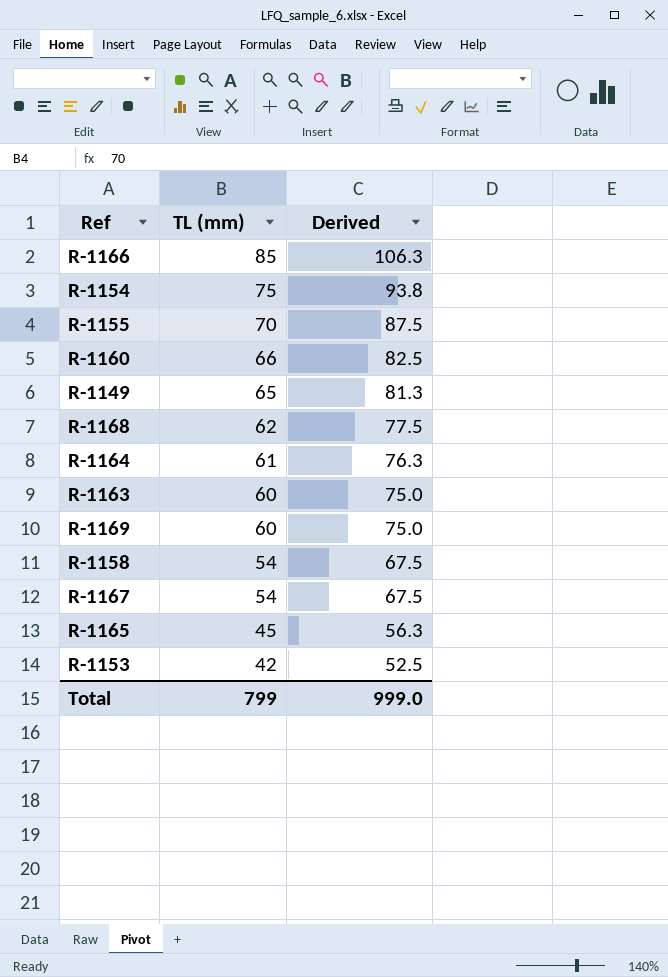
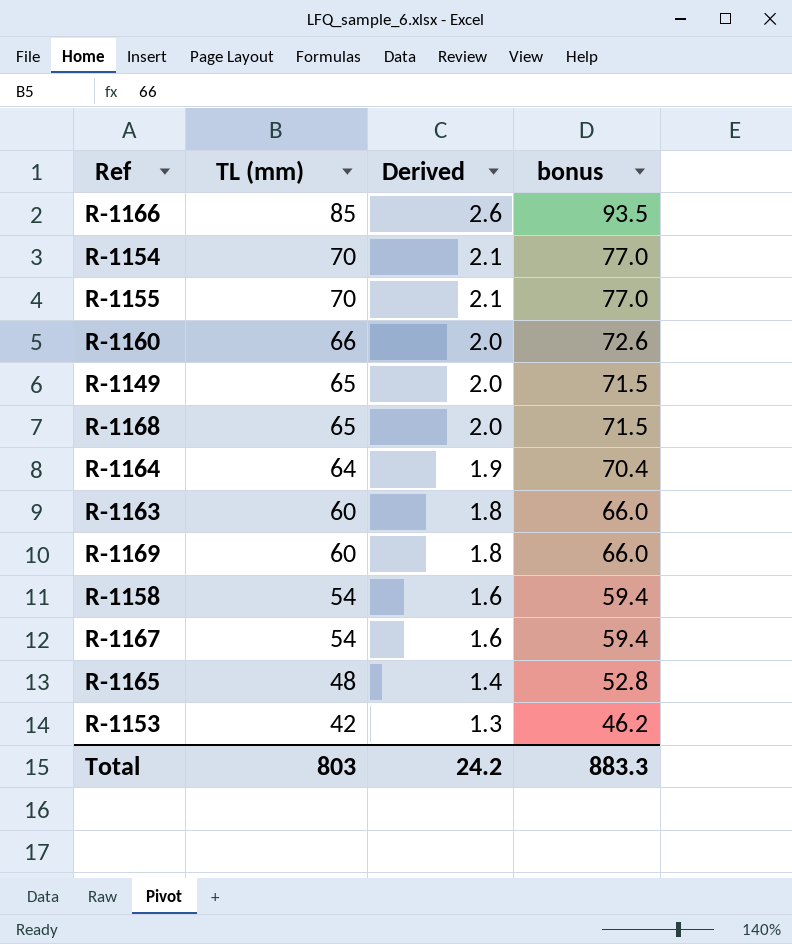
column Derived | formula: [TL (mm)] * 1.25 -> [TL (mm)] * 0.03
column bonus | formula: none -> [TL (mm)] * 1.1
R-1154 | TL (mm): 75 -> 70
R-1168 | TL (mm): 62 -> 65
R-1164 | TL (mm): 61 -> 64
R-1165 | TL (mm): 45 -> 48
Total | TL (mm): 799 -> 803
Total | Derived: 999.0 -> 24.2

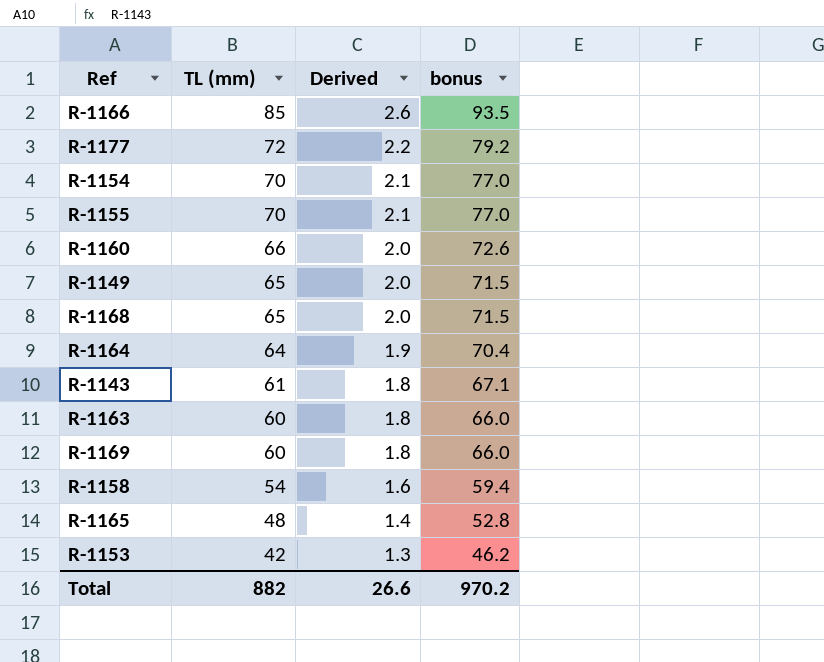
row R-1167: 54 | 1.6 | 59.4 -> none
row R-1177: none -> 72 | 2.2 | 79.2
row R-1143: none -> 61 | 1.8 | 67.1
Total | TL (mm): 803 -> 882
Total | Derived: 24.2 -> 26.6
Total | bonus: 883.3 -> 970.2

